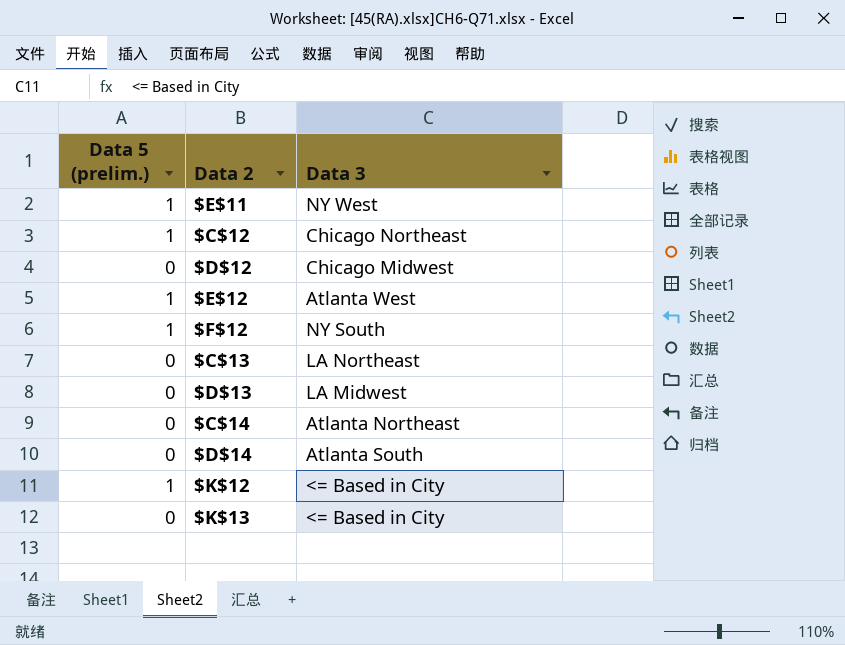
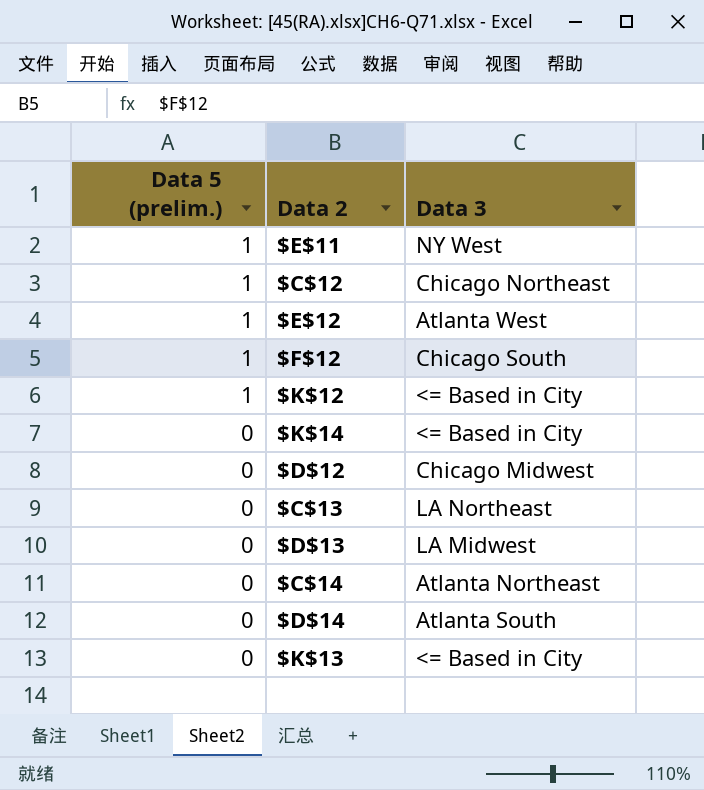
row order: none -> Data 5 (prelim.) descending
$F$12 | Data 3: NY South -> Chicago South
row $K$14: none -> 0 | <= Based in City

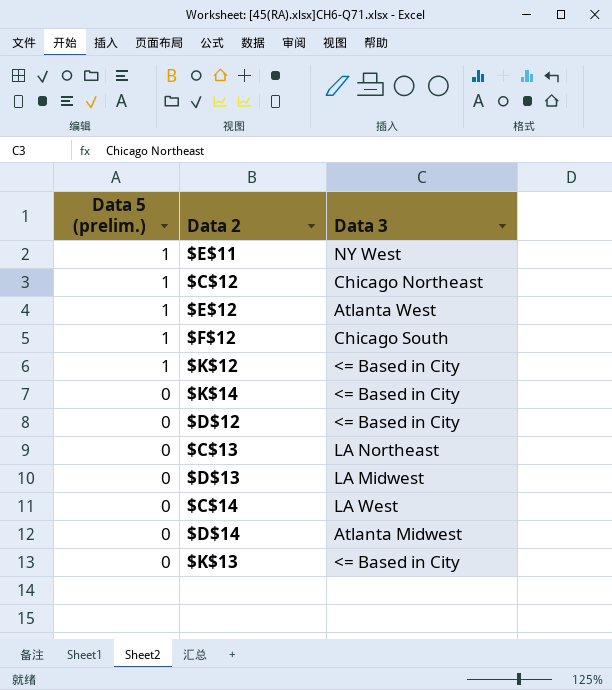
$D$12 | Data 3: Chicago Midwest -> <= Based in City
$C$14 | Data 3: Atlanta Northeast -> LA West
$D$14 | Data 3: Atlanta South -> Atlanta Midwest

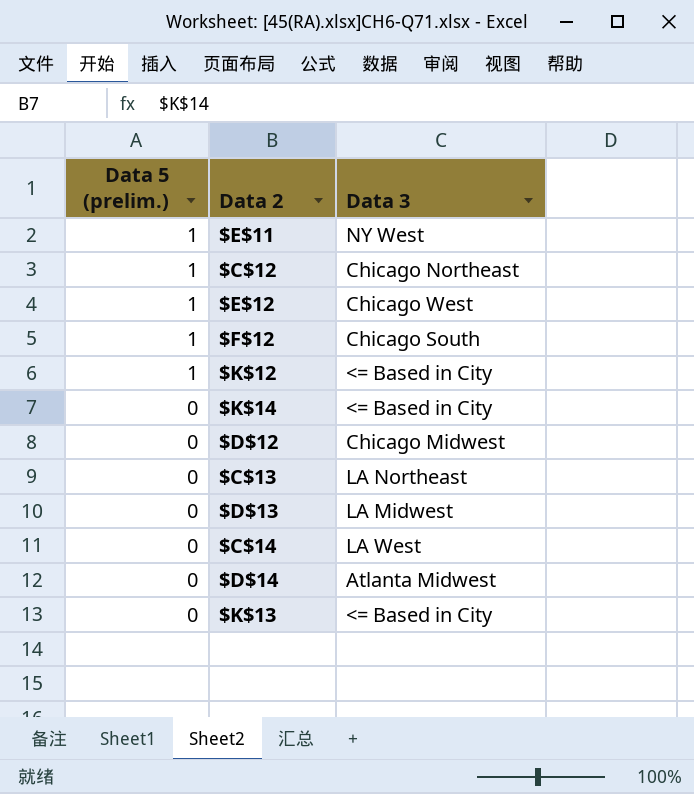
$E$12 | Data 3: Atlanta West -> Chicago West
$D$12 | Data 3: <= Based in City -> Chicago Midwest

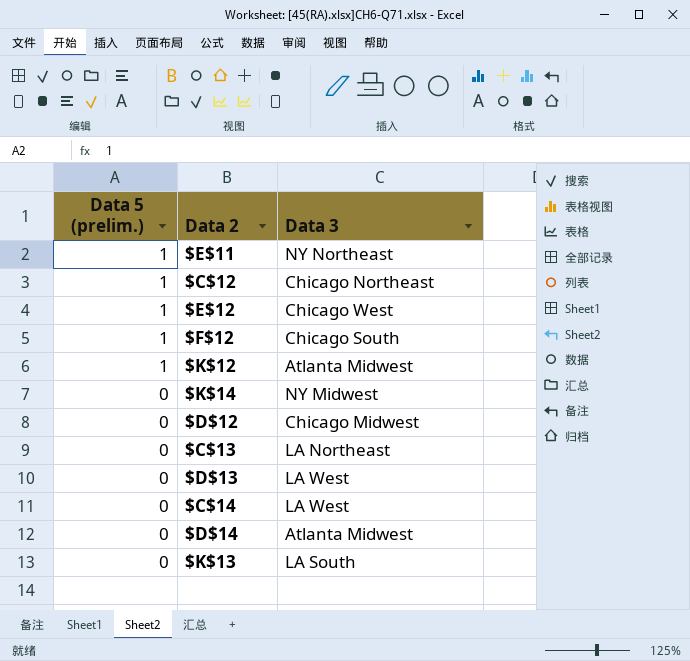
$E$11 | Data 3: NY West -> NY Northeast
$K$12 | Data 3: <= Based in City -> Atlanta Midwest
$K$14 | Data 3: <= Based in City -> NY Midwest
$D$13 | Data 3: LA Midwest -> LA West
$K$13 | Data 3: <= Based in City -> LA South

